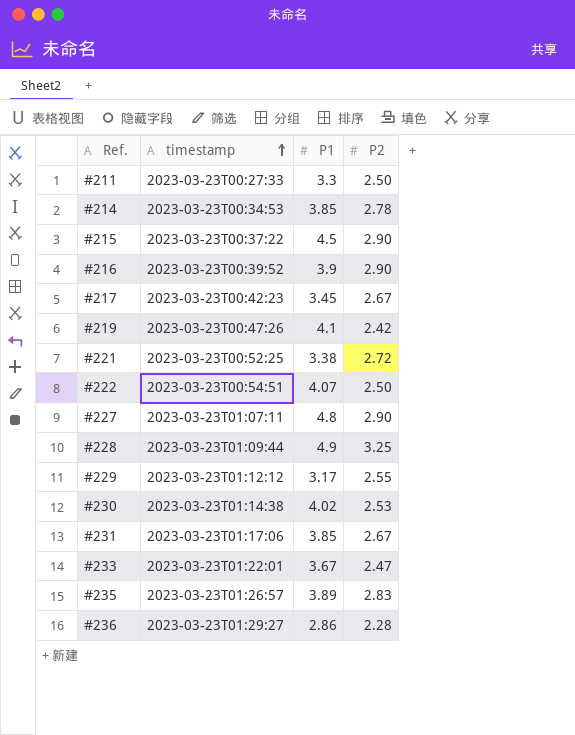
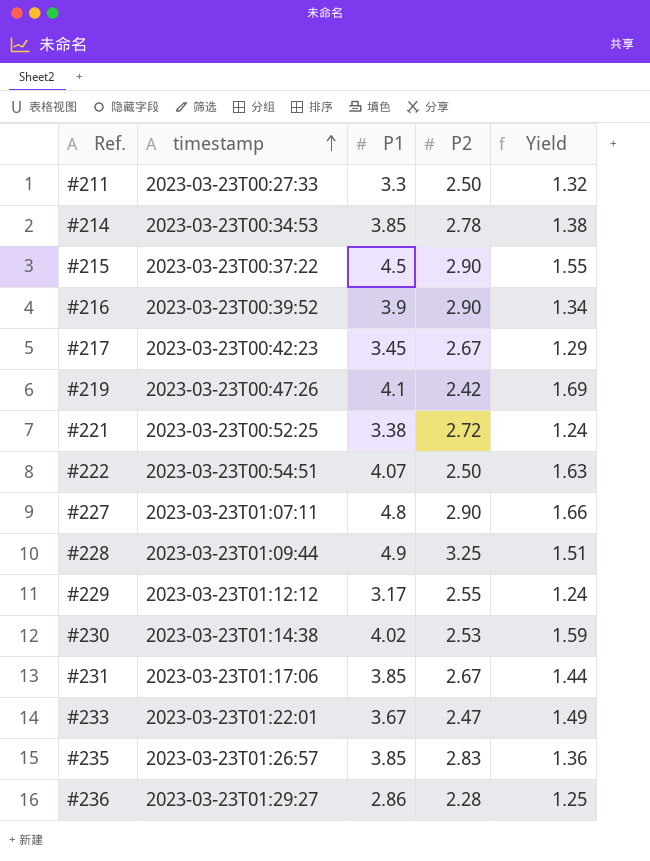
column Yield | formula: none -> [P1] / [P2]
#235 | P1: 3.89 -> 3.85

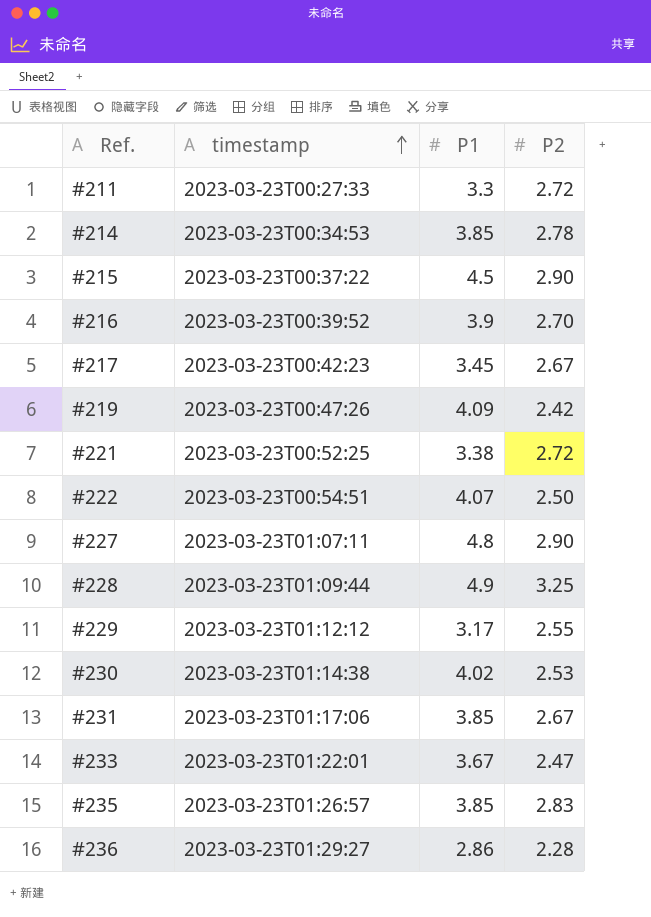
column Yield | formula: [P1] / [P2] -> none
#211 | P2: 2.50 -> 2.72
#216 | P2: 2.90 -> 2.70
#219 | P1: 4.1 -> 4.09

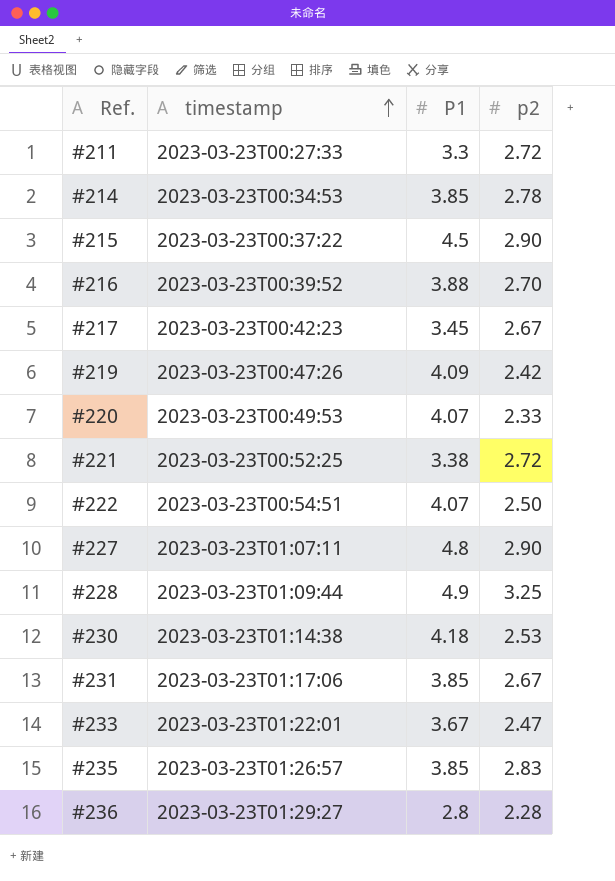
column name: P2 -> p2
row #229: 2023-03-23T01:12:12 | 3.17 | 2.55 -> none
#216 | P1: 3.9 -> 3.88
row #220: none -> 2023-03-23T00:49:53 | 4.07 | 2.33
#230 | P1: 4.02 -> 4.18
#236 | P1: 2.86 -> 2.8

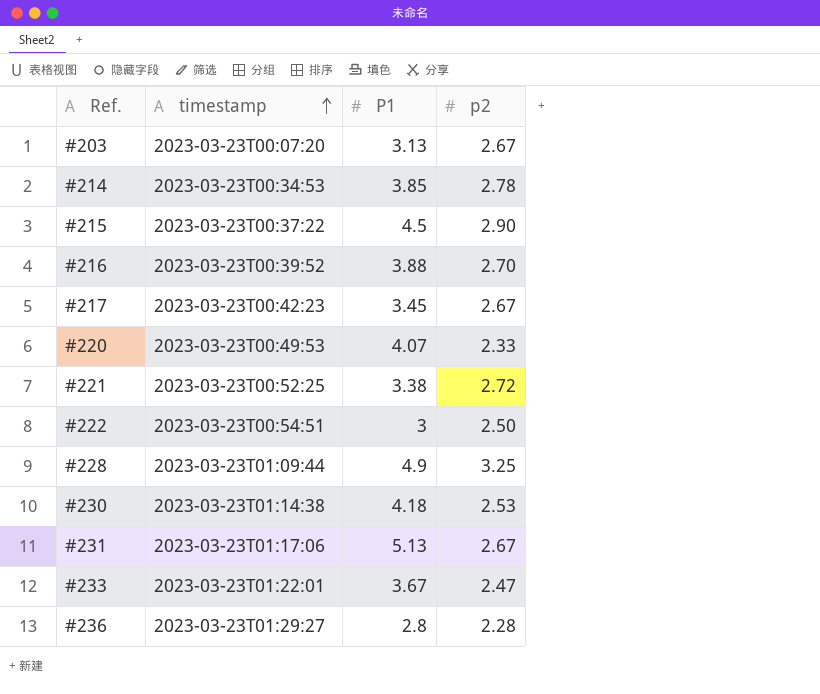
row #211: 2023-03-23T00:27:33 | 3.3 | 2.72 -> none
row #219: 2023-03-23T00:47:26 | 4.09 | 2.42 -> none
row #227: 2023-03-23T01:07:11 | 4.8 | 2.90 -> none
row #235: 2023-03-23T01:26:57 | 3.85 | 2.83 -> none
row #203: none -> 2023-03-23T00:07:20 | 3.13 | 2.67
#222 | P1: 4.07 -> 3
#231 | P1: 3.85 -> 5.13

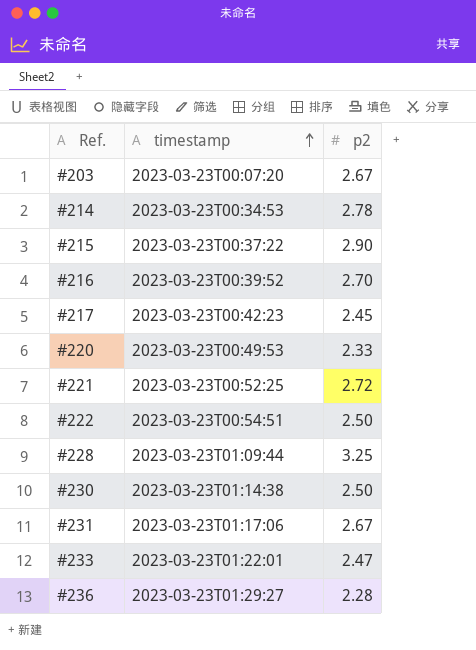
column P1 | position: 3 -> none
#217 | p2: 2.67 -> 2.45
#230 | p2: 2.53 -> 2.50

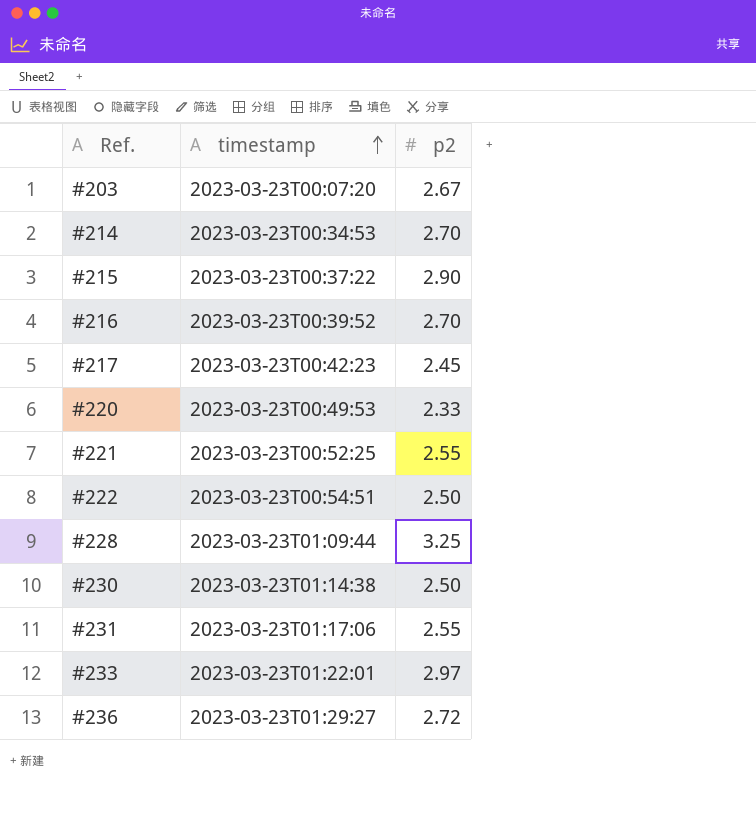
#214 | p2: 2.78 -> 2.70
#221 | p2: 2.72 -> 2.55
#231 | p2: 2.67 -> 2.55
#233 | p2: 2.47 -> 2.97
#236 | p2: 2.28 -> 2.72

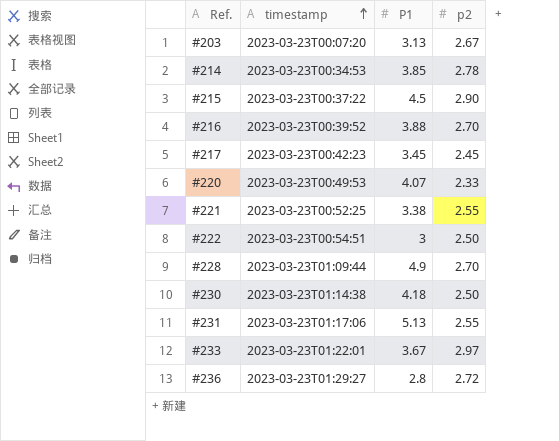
column P1 | position: none -> 3
#214 | p2: 2.70 -> 2.78
#228 | p2: 3.25 -> 2.70

